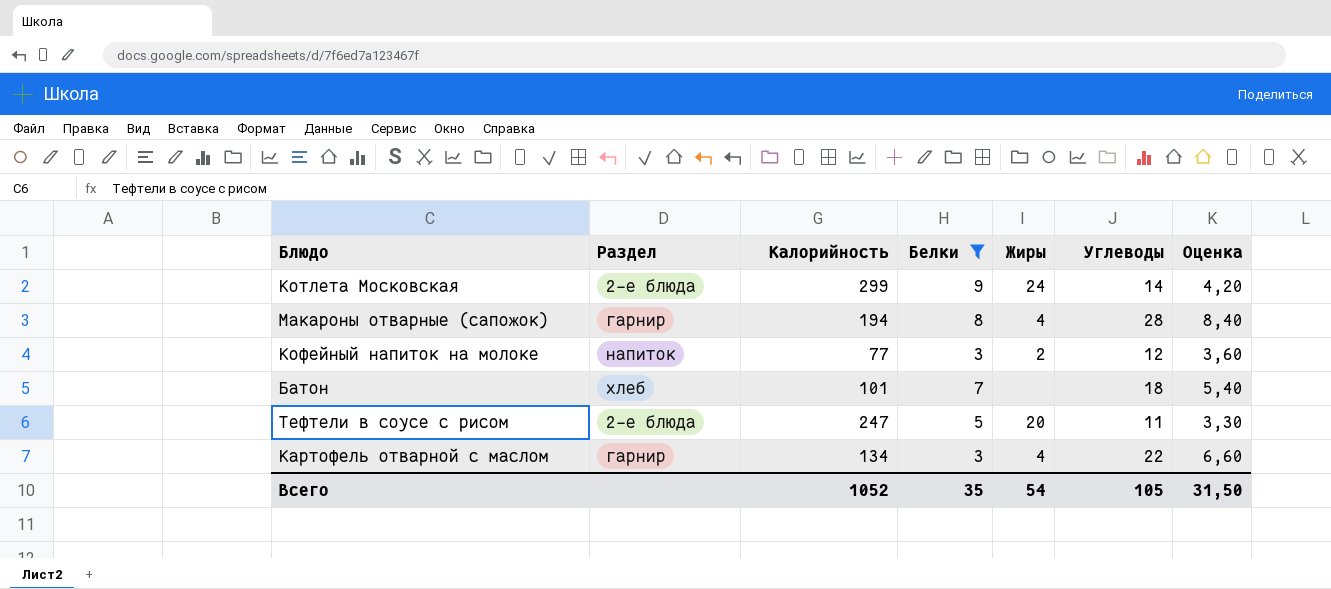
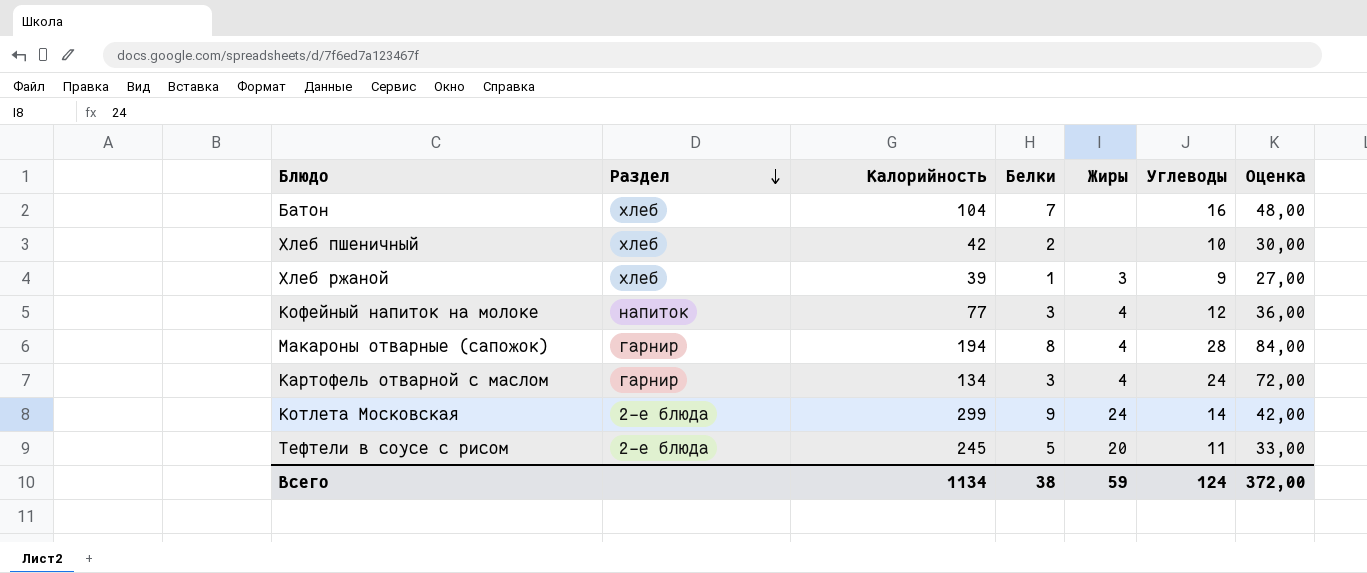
filter: Белки >= 3 -> none
row order: none -> Раздел descending
column Оценка | formula: [Углеводы] * 0,3 -> [Углеводы] * 3
Батон | Калорийность: 101 -> 104
Батон | Углеводы: 18 -> 16
Кофейный напиток на молоке | Жиры: 2 -> 4
Картофель отварной с маслом | Углеводы: 22 -> 24
Тефтели в соусе с рисом | Калорийность: 247 -> 245
Всего | Калорийность: 1052 -> 1134
Всего | Белки: 35 -> 38
Всего | Жиры: 54 -> 59
Всего | Углеводы: 105 -> 124
Всего | Оценка: 31,50 -> 372,00

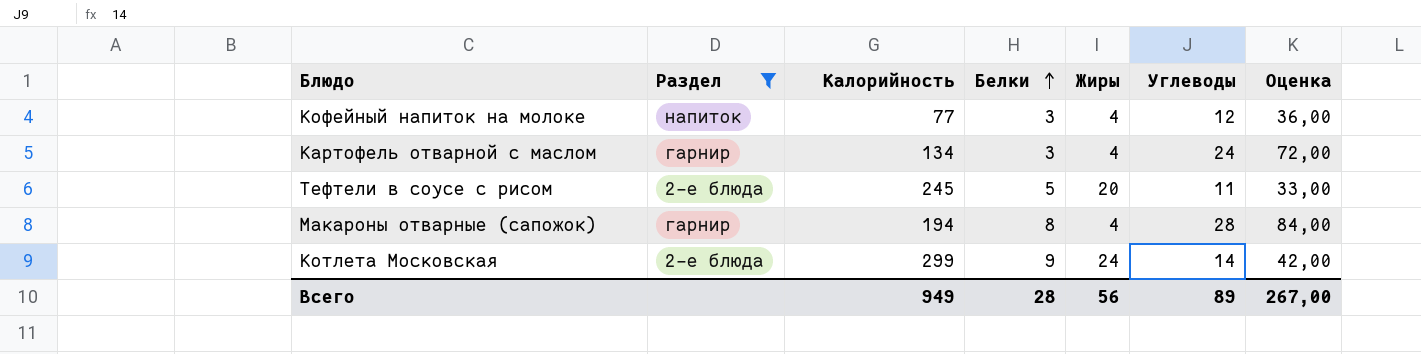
filter: none -> Раздел != хлеб
row order: Раздел descending -> Белки ascending
Всего | Калорийность: 1134 -> 949
Всего | Белки: 38 -> 28
Всего | Жиры: 59 -> 56
Всего | Углеводы: 124 -> 89
Всего | Оценка: 372,00 -> 267,00

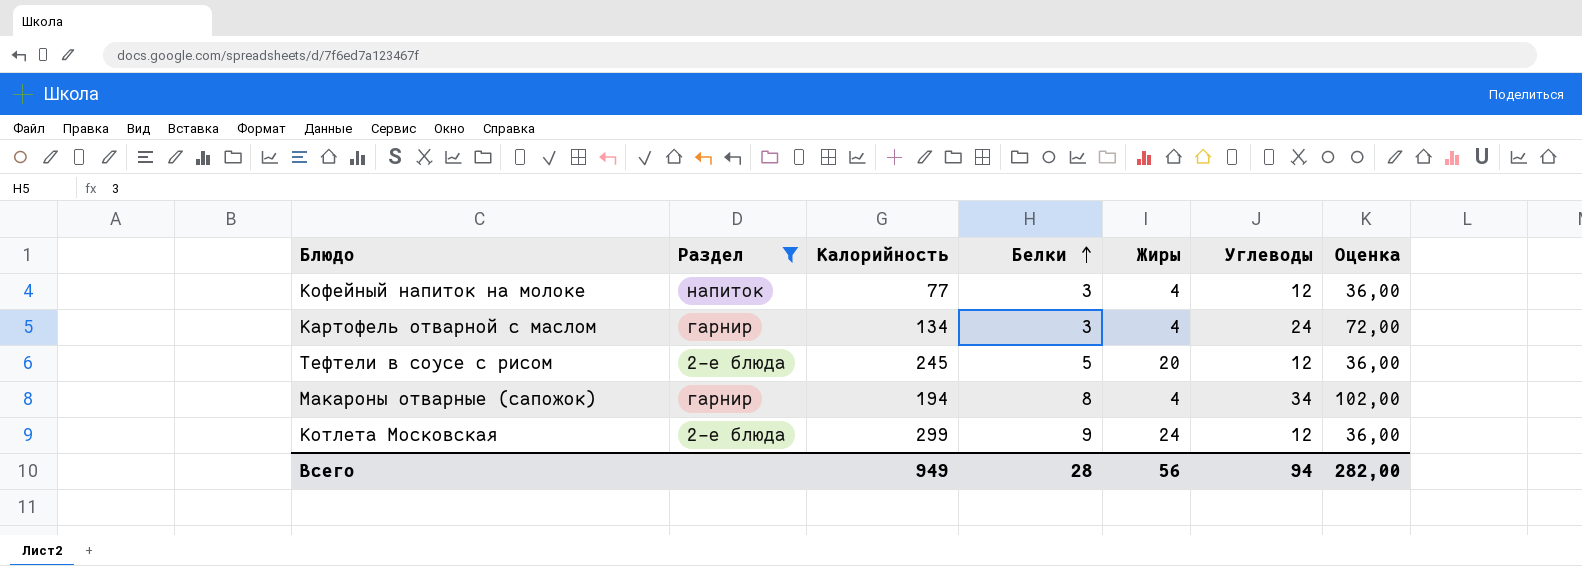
Тефтели в соусе с рисом | Углеводы: 11 -> 12
Тефтели в соусе с рисом | Оценка: 33,00 -> 36,00
Макароны отварные (сапожок) | Углеводы: 28 -> 34
Макароны отварные (сапожок) | Оценка: 84,00 -> 102,00
Котлета Московская | Углеводы: 14 -> 12
Котлета Московская | Оценка: 42,00 -> 36,00
Всего | Углеводы: 89 -> 94
Всего | Оценка: 267,00 -> 282,00

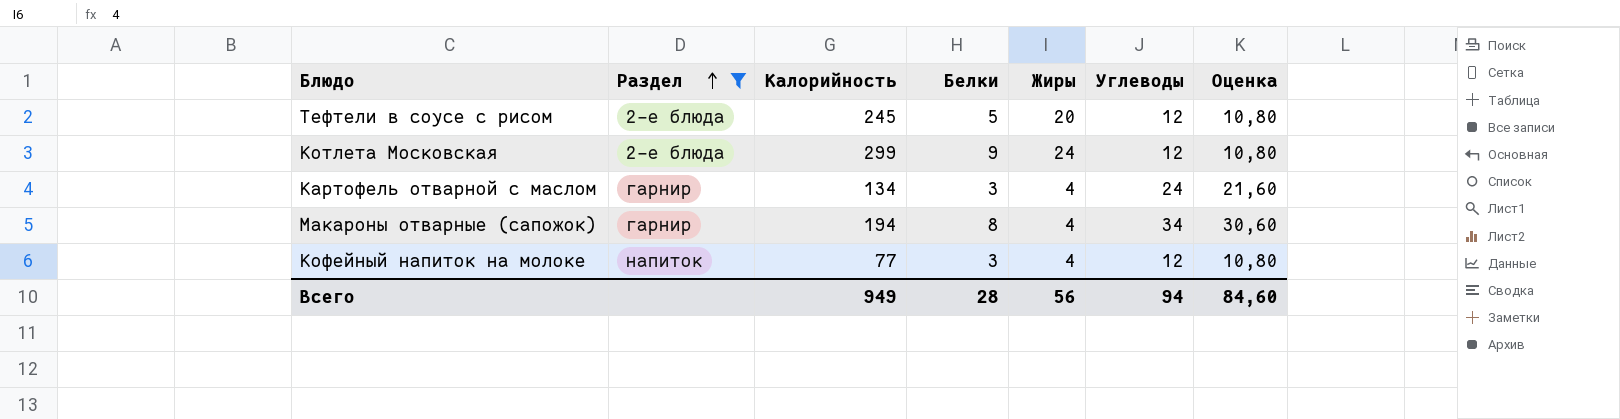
row order: Белки ascending -> Раздел ascending
column Оценка | formula: [Углеводы] * 3 -> [Углеводы] * 0,9
Всего | Оценка: 282,00 -> 84,60

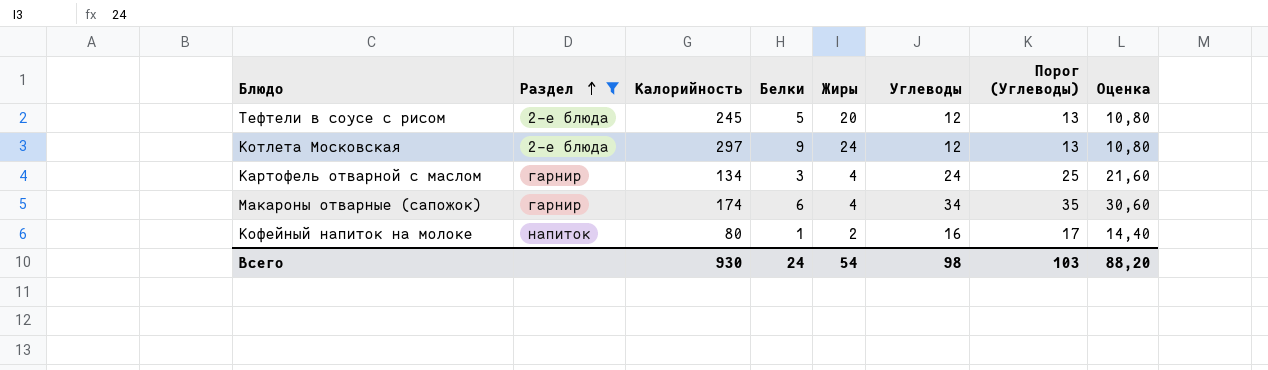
column Порог (Углеводы) | formula: none -> [Углеводы] + 1
Котлета Московская | Калорийность: 299 -> 297
Макароны отварные (сапожок) | Калорийность: 194 -> 174
Макароны отварные (сапожок) | Белки: 8 -> 6
Кофейный напиток на молоке | Калорийность: 77 -> 80
Кофейный напиток на молоке | Белки: 3 -> 1
Кофейный напиток на молоке | Жиры: 4 -> 2
Кофейный напиток на молоке | Углеводы: 12 -> 16
Кофейный напиток на молоке | Оценка: 10,80 -> 14,40
Всего | Калорийность: 949 -> 930
Всего | Белки: 28 -> 24
Всего | Жиры: 56 -> 54
Всего | Углеводы: 94 -> 98
Всего | Оценка: 84,60 -> 88,20

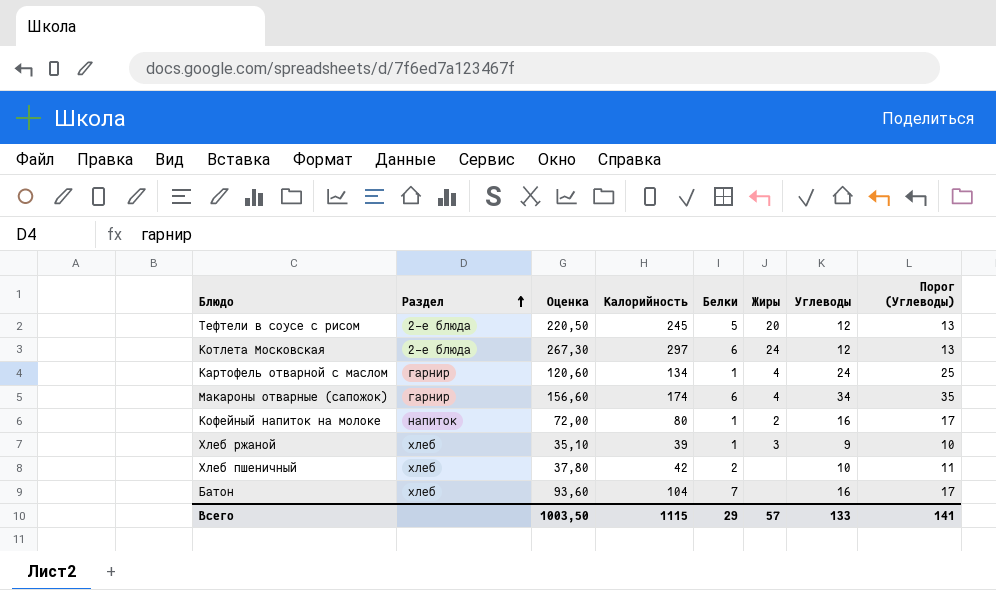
filter: Раздел != хлеб -> none
column Оценка | formula: [Углеводы] * 0,9 -> [Калорийность] * 0,9
column Оценка | position: 8 -> 3
Котлета Московская | Белки: 9 -> 6
Картофель отварной с маслом | Белки: 3 -> 1
Всего | Оценка: 88,20 -> 1003,50
Всего | Калорийность: 930 -> 1115
Всего | Белки: 24 -> 29
Всего | Жиры: 54 -> 57
Всего | Углеводы: 98 -> 133
Всего | Порог (Углеводы): 103 -> 141

